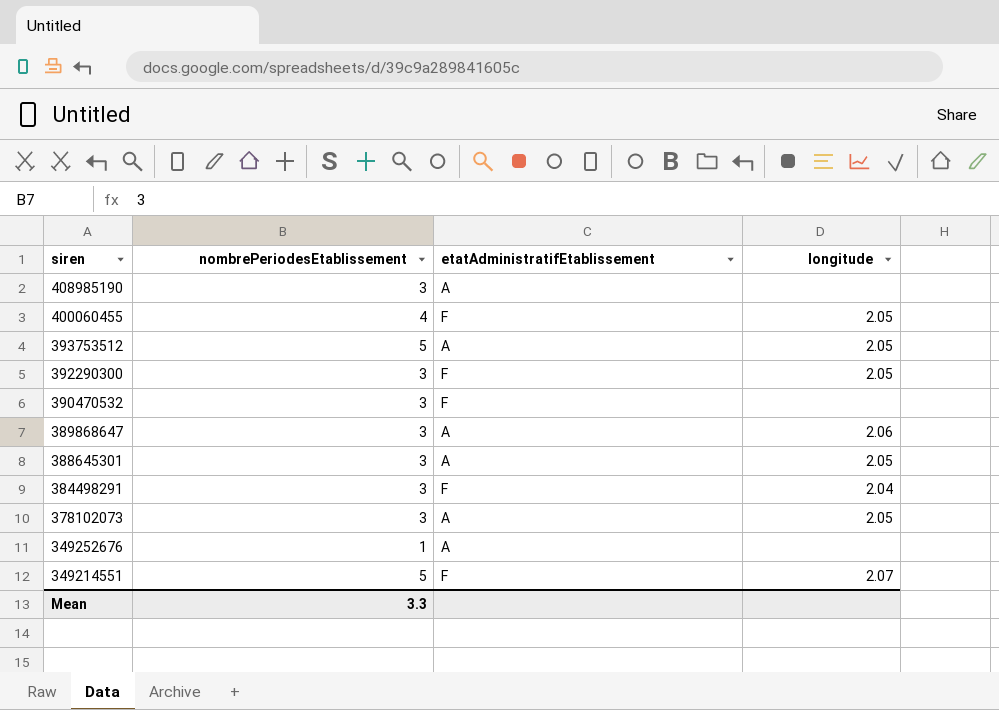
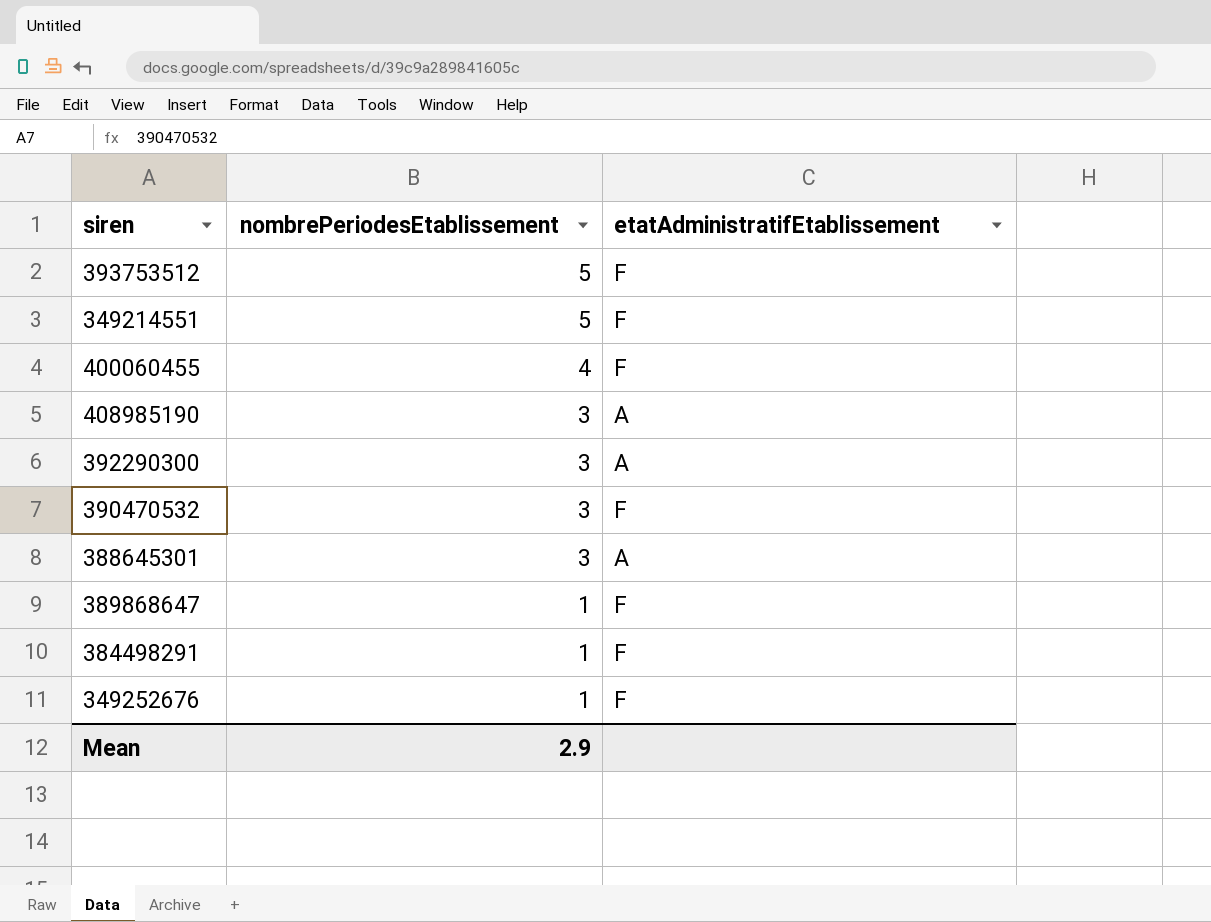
row order: siren descending -> nombrePeriodesEtablissement descending
column longitude | position: 4 -> none
row 378102073: 3 | A | 2.05 -> none
393753512 | etatAdministratifEtablissement: A -> F
392290300 | etatAdministratifEtablissement: F -> A
389868647 | nombrePeriodesEtablissement: 3 -> 1
389868647 | etatAdministratifEtablissement: A -> F
384498291 | nombrePeriodesEtablissement: 3 -> 1
349252676 | etatAdministratifEtablissement: A -> F
Mean | nombrePeriodesEtablissement: 3.3 -> 2.9

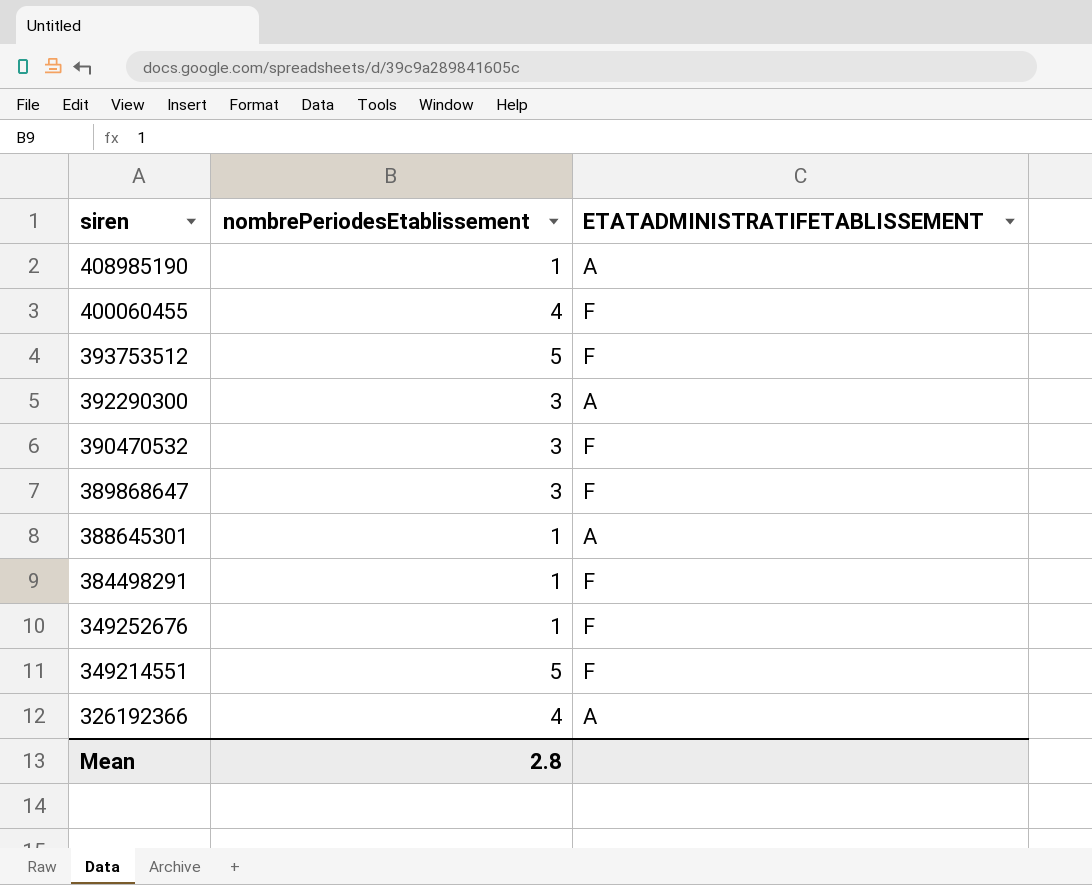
row order: nombrePeriodesEtablissement descending -> siren descending
column name: etatAdministratifEtablissement -> ETATADMINISTRATIFETABLISSEMENT
408985190 | nombrePeriodesEtablissement: 3 -> 1
389868647 | nombrePeriodesEtablissement: 1 -> 3
388645301 | nombrePeriodesEtablissement: 3 -> 1
row 326192366: none -> 4 | A
Mean | nombrePeriodesEtablissement: 2.9 -> 2.8

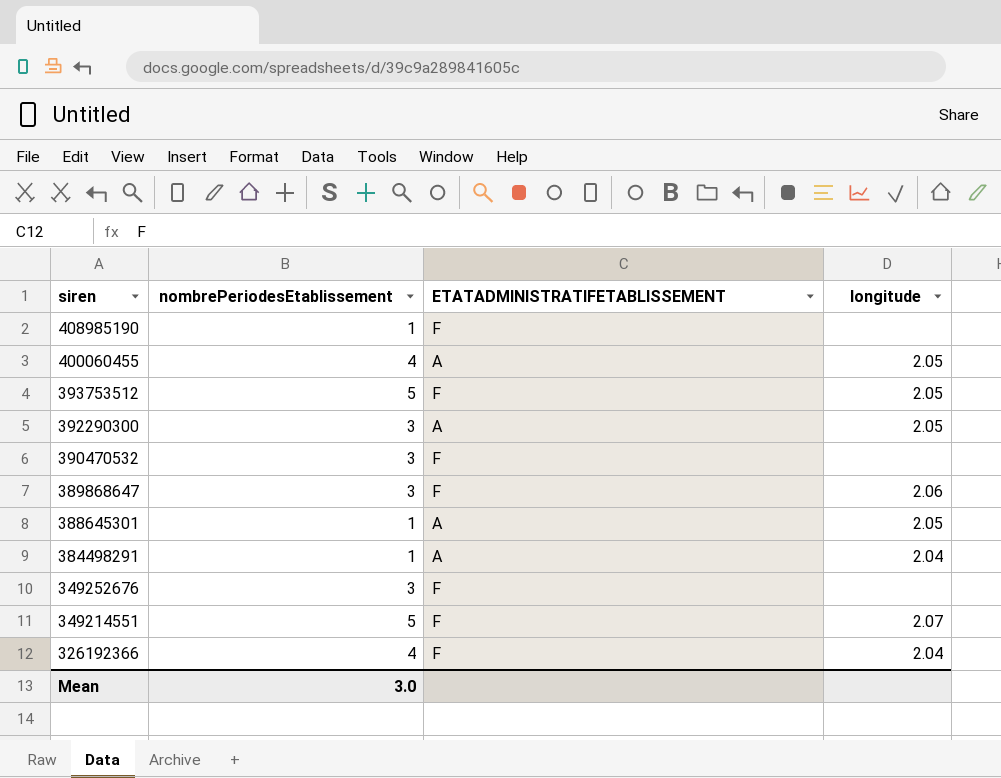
column longitude | position: none -> 4
408985190 | ETATADMINISTRATIFETABLISSEMENT: A -> F
400060455 | ETATADMINISTRATIFETABLISSEMENT: F -> A
384498291 | ETATADMINISTRATIFETABLISSEMENT: F -> A
349252676 | nombrePeriodesEtablissement: 1 -> 3
326192366 | ETATADMINISTRATIFETABLISSEMENT: A -> F
Mean | nombrePeriodesEtablissement: 2.8 -> 3.0

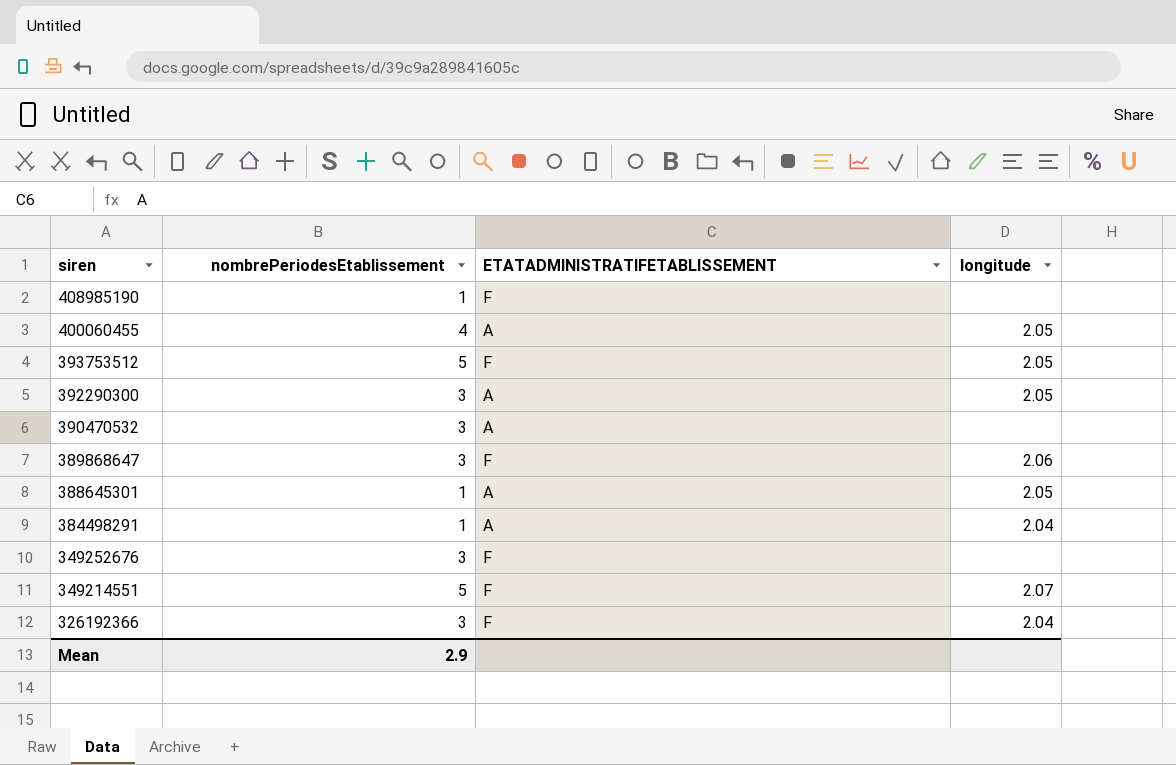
390470532 | ETATADMINISTRATIFETABLISSEMENT: F -> A
326192366 | nombrePeriodesEtablissement: 4 -> 3
Mean | nombrePeriodesEtablissement: 3.0 -> 2.9

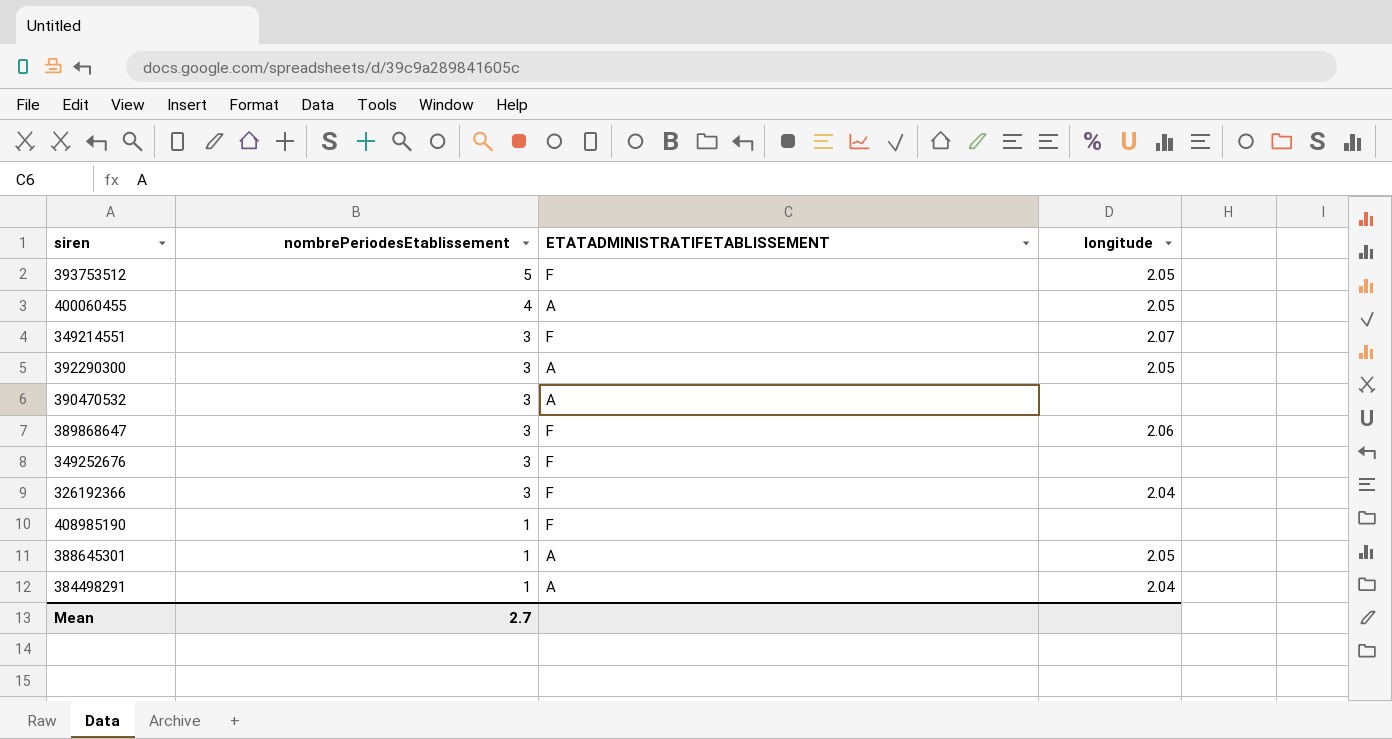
row order: siren descending -> nombrePeriodesEtablissement descending
349214551 | nombrePeriodesEtablissement: 5 -> 3
Mean | nombrePeriodesEtablissement: 2.9 -> 2.7

